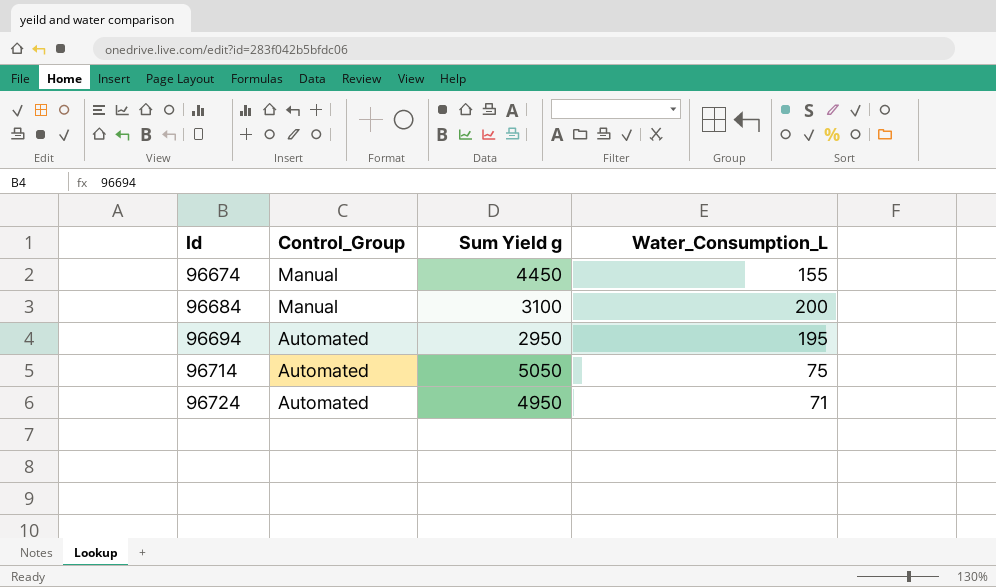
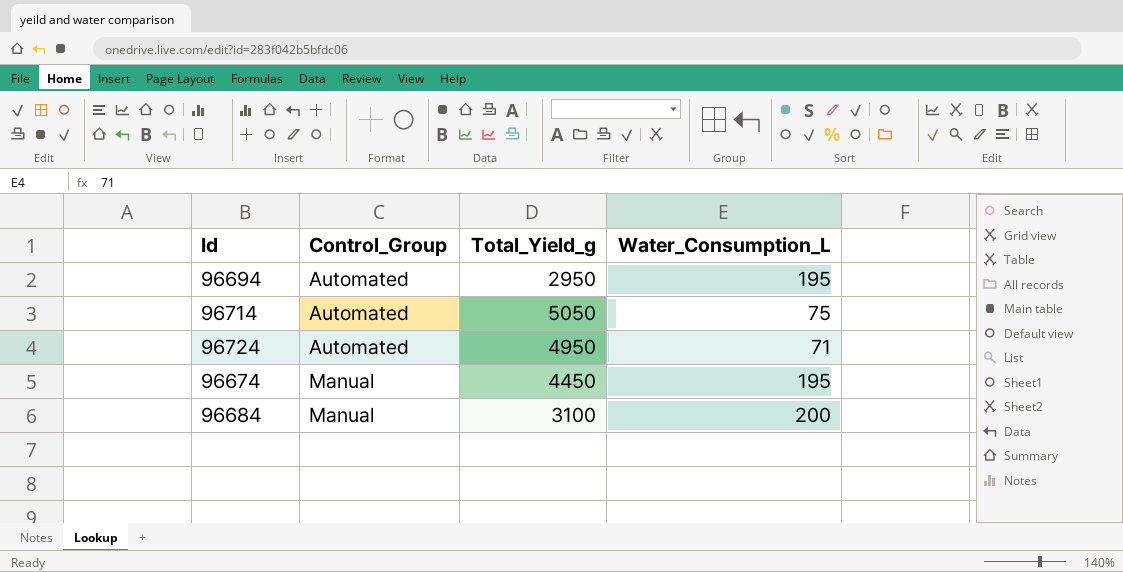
row order: Id ascending -> Control_Group ascending
column name: Sum Yield g -> Total_Yield_g
96674 | Water_Consumption_L: 155 -> 195

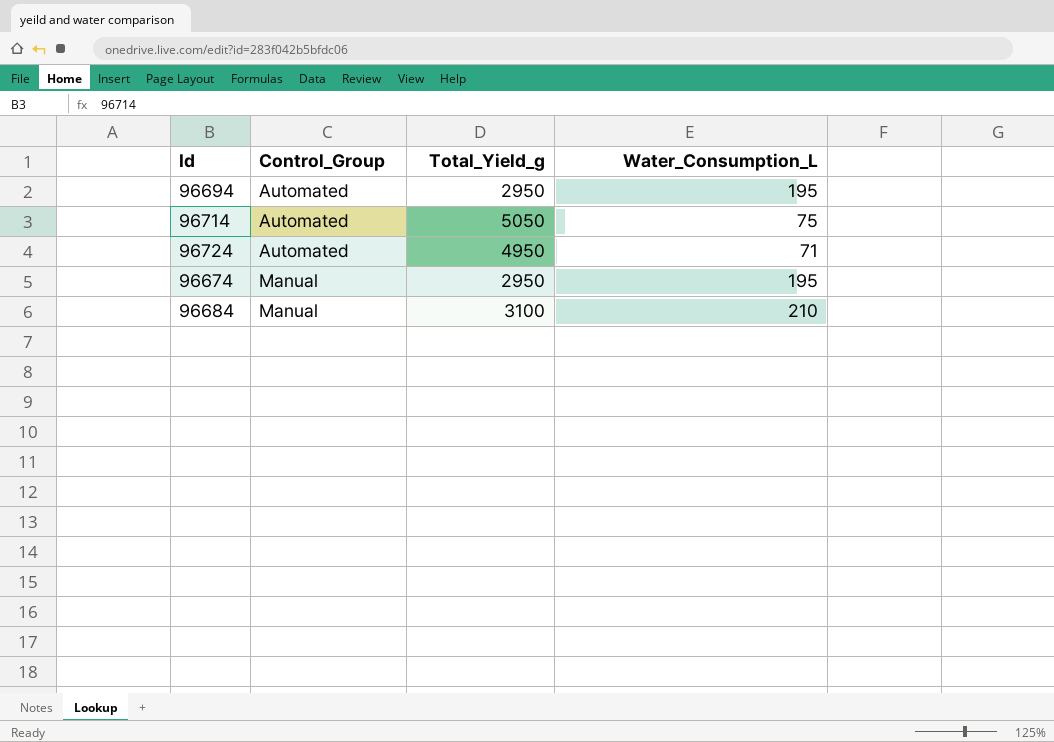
96674 | Total_Yield_g: 4450 -> 2950
96684 | Water_Consumption_L: 200 -> 210

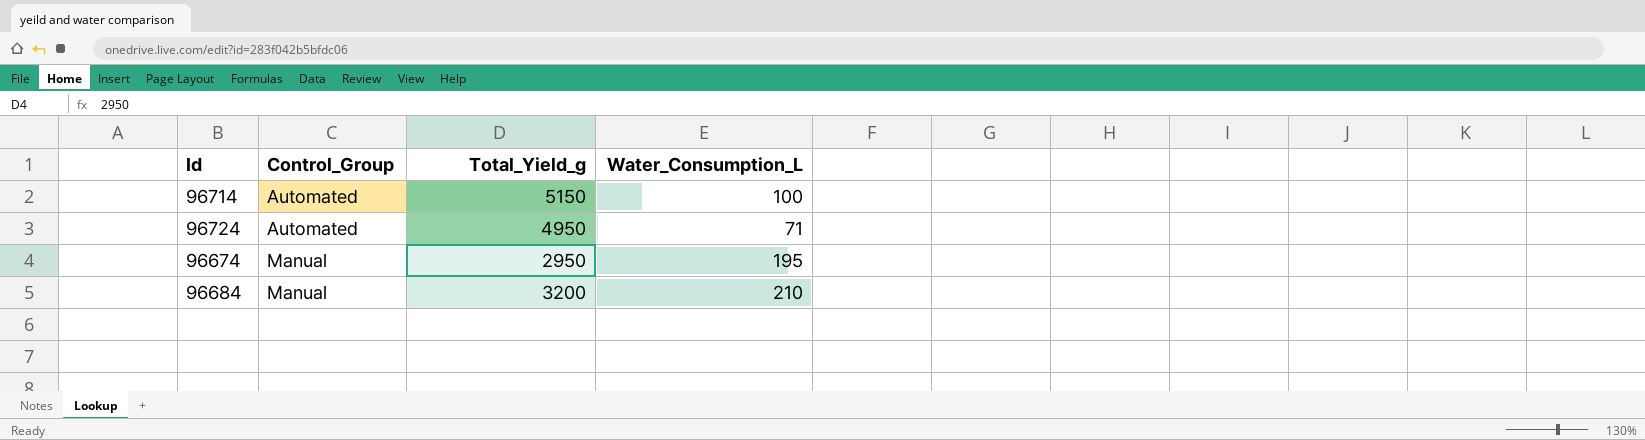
row 96694: Automated | 2950 | 195 -> none
96714 | Total_Yield_g: 5050 -> 5150
96714 | Water_Consumption_L: 75 -> 100
96684 | Total_Yield_g: 3100 -> 3200

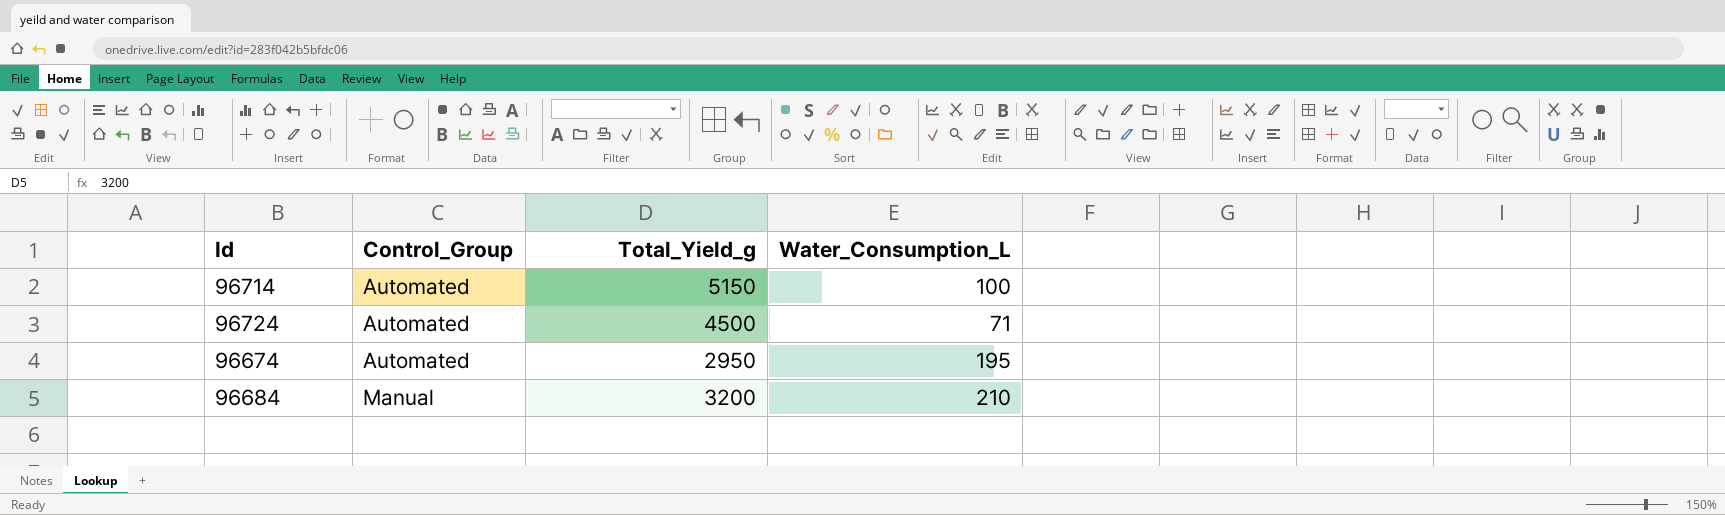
96724 | Total_Yield_g: 4950 -> 4500
96674 | Control_Group: Manual -> Automated

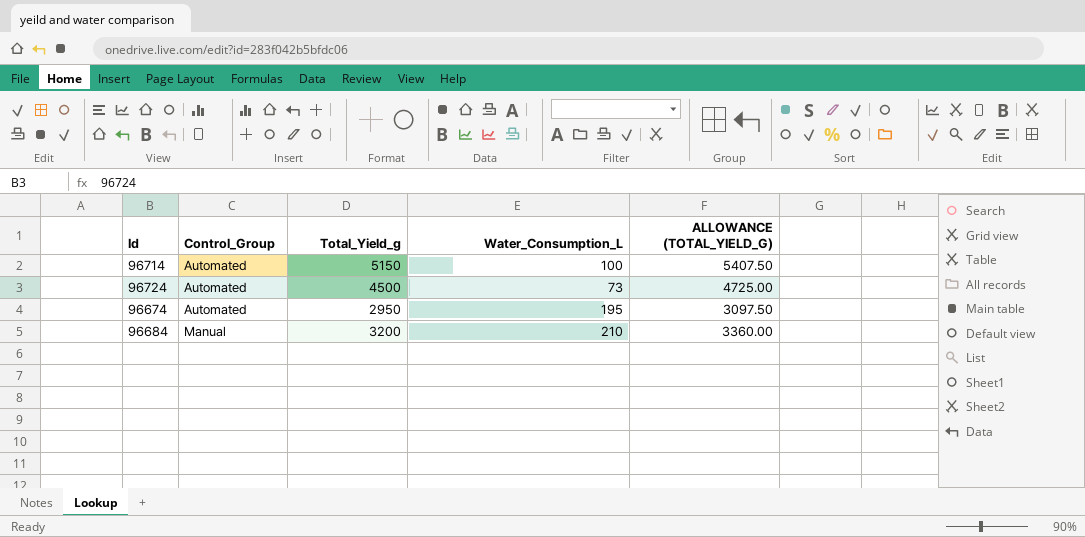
column ALLOWANCE (TOTAL_YIELD_G) | formula: none -> [Total_Yield_g] * 1.05
96724 | Water_Consumption_L: 71 -> 73

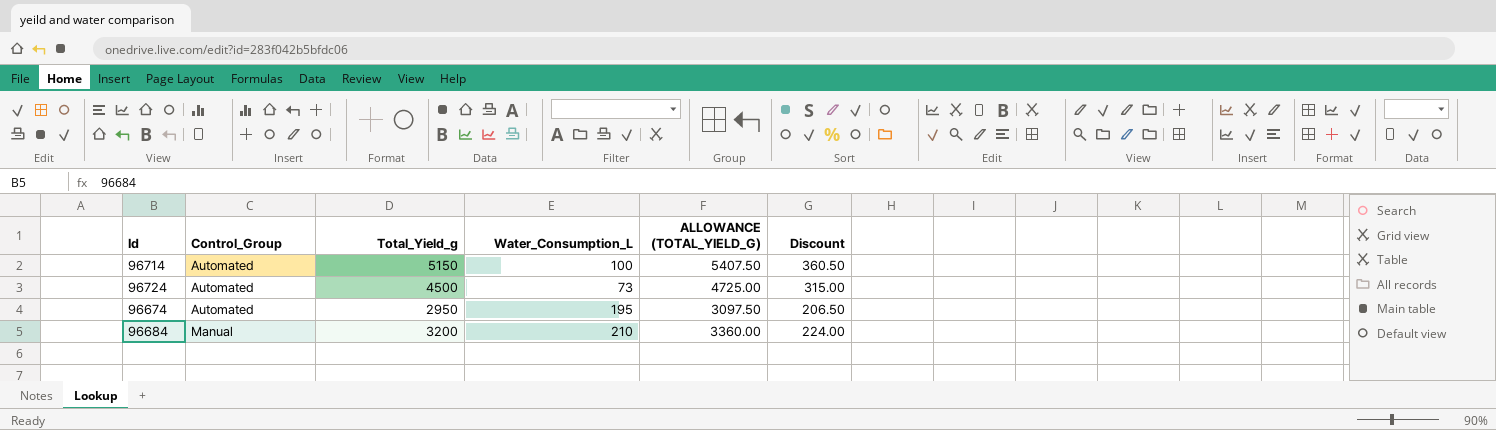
column Discount | formula: none -> [Total_Yield_g] * 0.07

